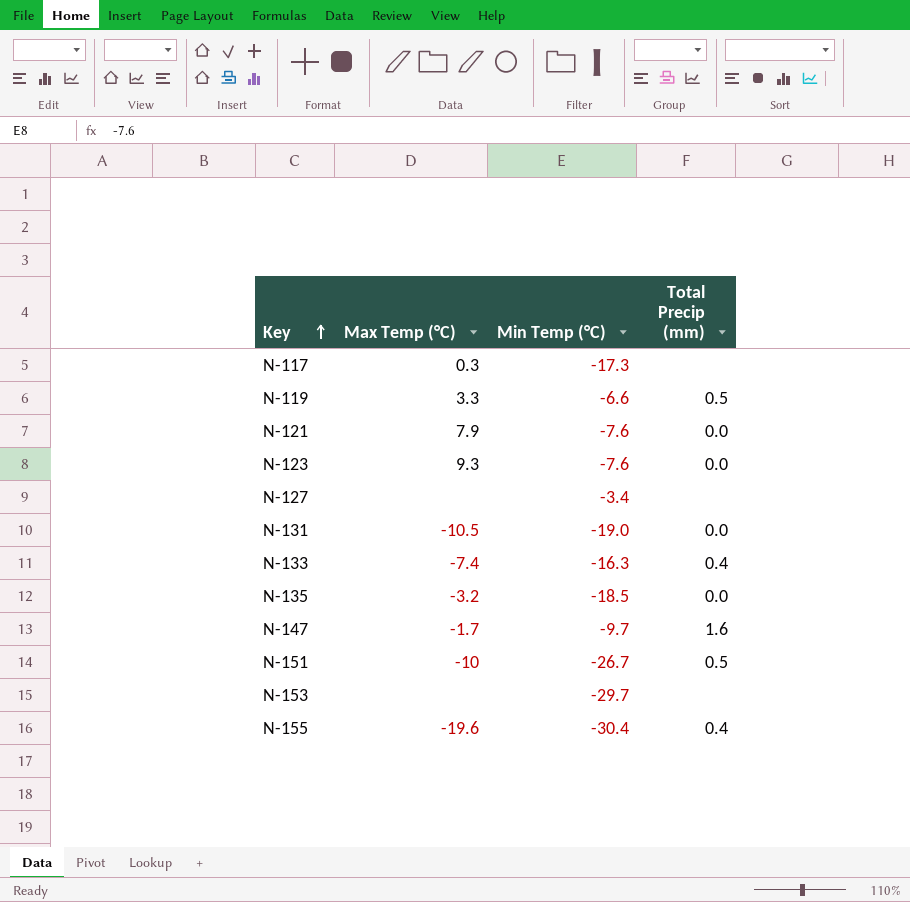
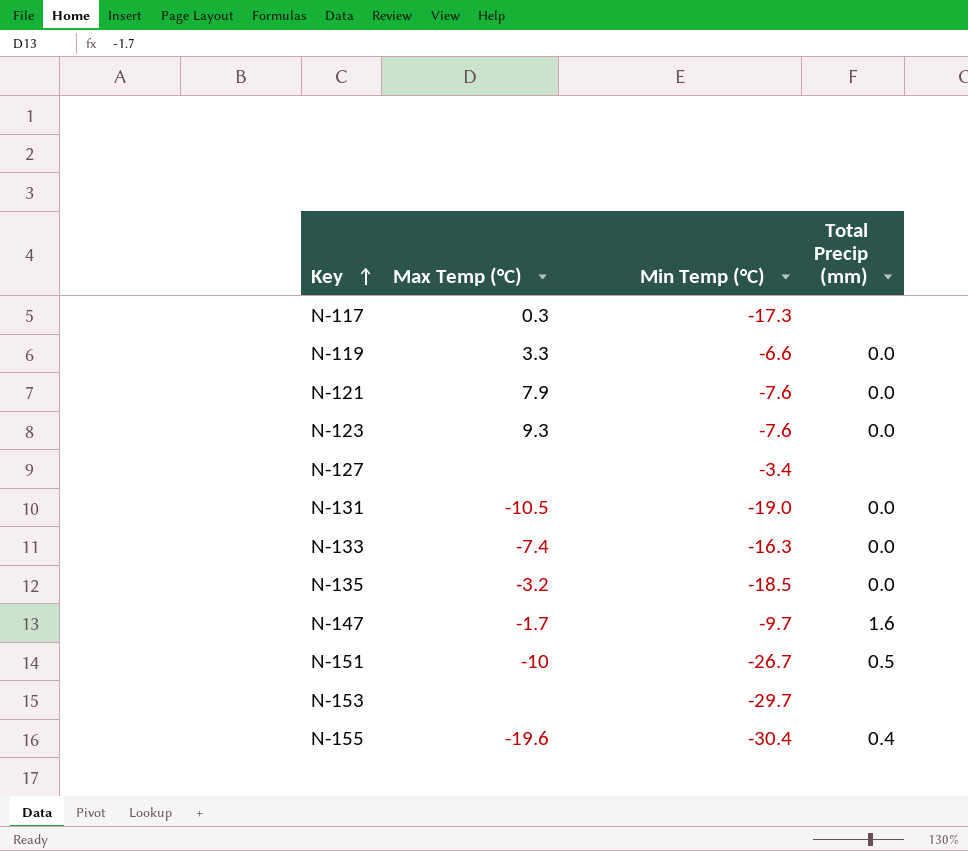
N-119 | Total Precip (mm): 0.5 -> 0.0
N-133 | Total Precip (mm): 0.4 -> 0.0

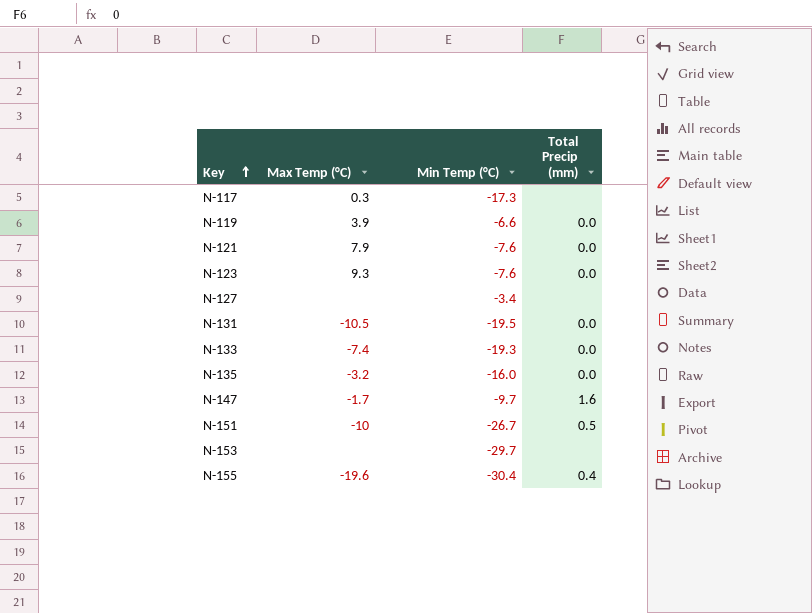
N-119 | Max Temp (°C): 3.3 -> 3.9
N-131 | Min Temp (°C): -19.0 -> -19.5
N-133 | Min Temp (°C): -16.3 -> -19.3
N-135 | Min Temp (°C): -18.5 -> -16.0

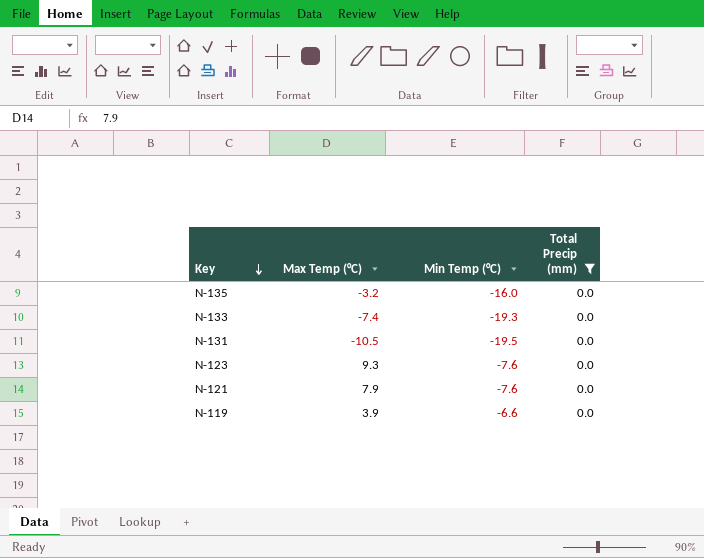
filter: none -> Total Precip (mm) = 0.0
row order: Key ascending -> Key descending

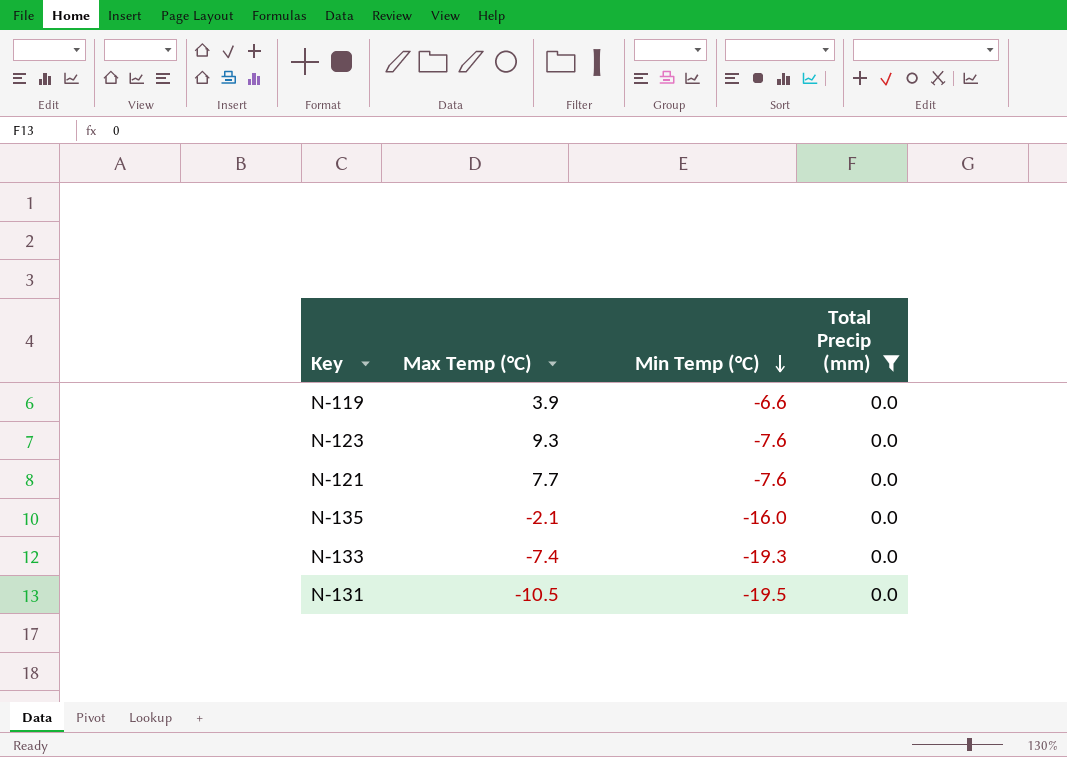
row order: Key descending -> Min Temp (°C) descending
N-121 | Max Temp (°C): 7.9 -> 7.7
N-135 | Max Temp (°C): -3.2 -> -2.1

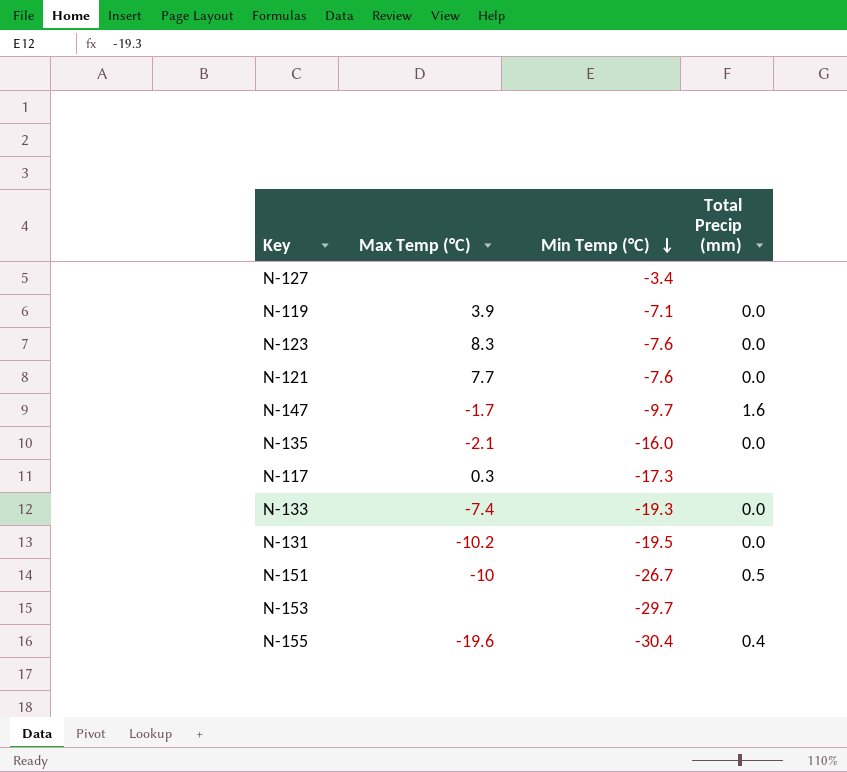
filter: Total Precip (mm) = 0.0 -> none
N-119 | Min Temp (°C): -6.6 -> -7.1
N-123 | Max Temp (°C): 9.3 -> 8.3
N-131 | Max Temp (°C): -10.5 -> -10.2

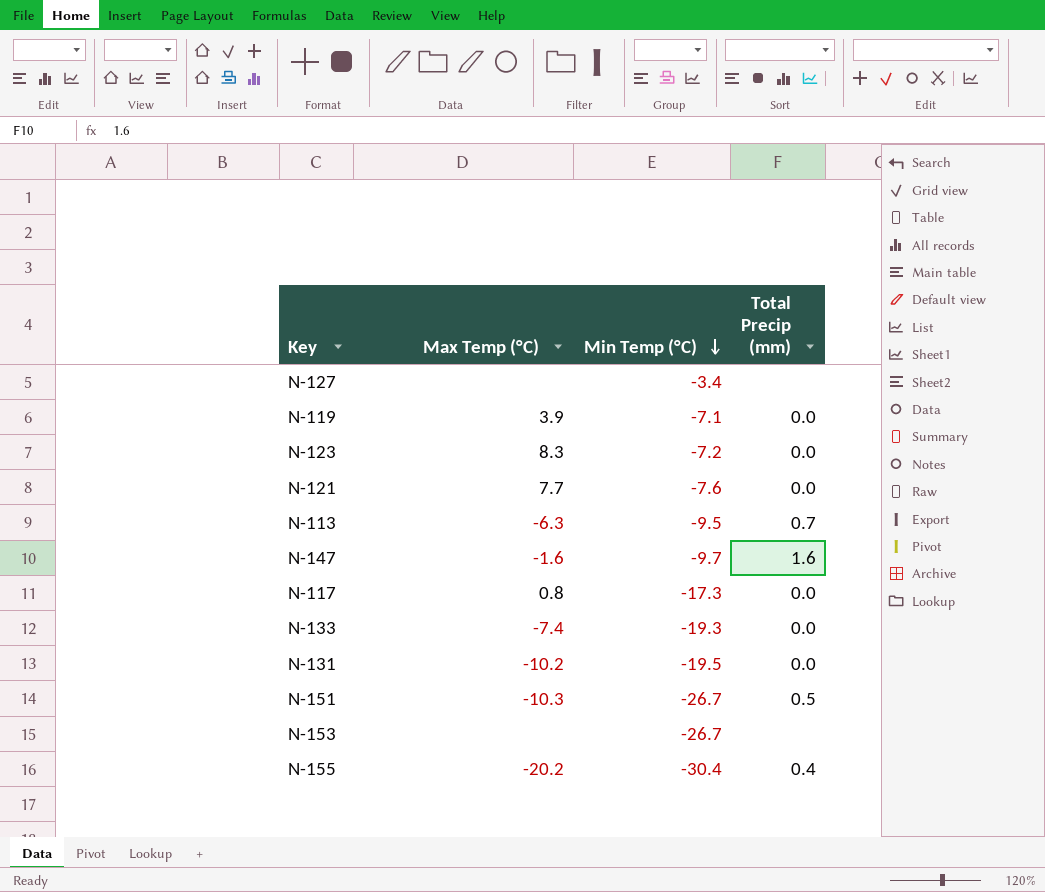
row N-135: -2.1 | -16.0 | 0.0 -> none
N-123 | Min Temp (°C): -7.6 -> -7.2
row N-113: none -> -6.3 | -9.5 | 0.7
N-147 | Max Temp (°C): -1.7 -> -1.6
N-117 | Max Temp (°C): 0.3 -> 0.8
N-117 | Total Precip (mm): none -> 0.0
N-151 | Max Temp (°C): -10 -> -10.3
N-153 | Min Temp (°C): -29.7 -> -26.7
N-155 | Max Temp (°C): -19.6 -> -20.2

